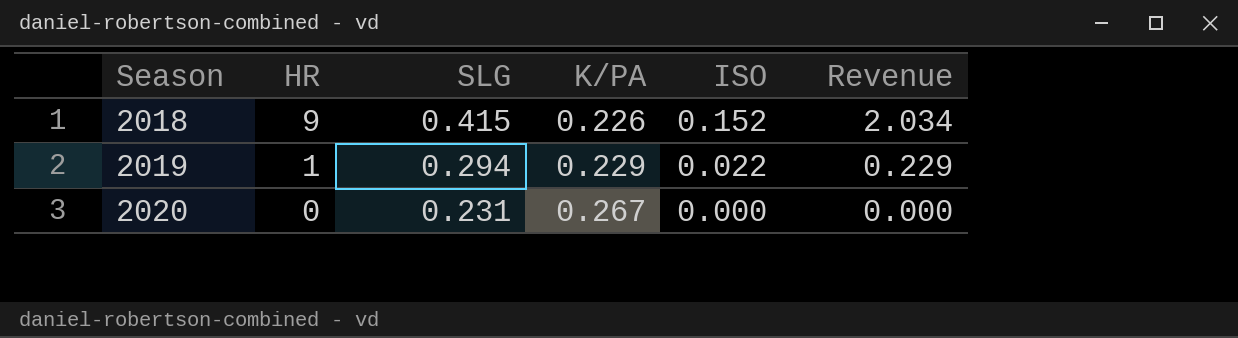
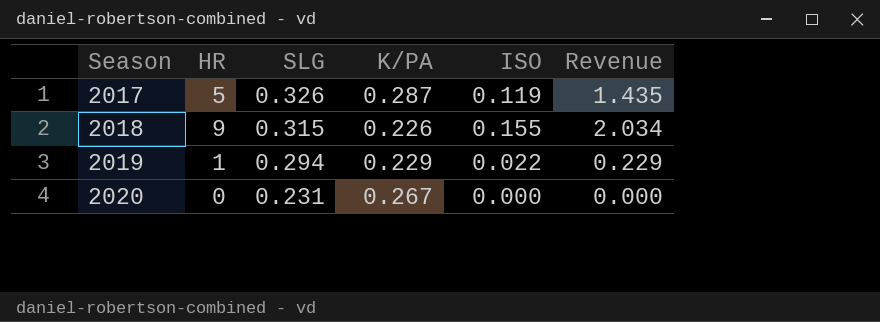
row 2017: none -> 5 | 0.326 | 0.287 | 0.119 | 1.435
2018 | SLG: 0.415 -> 0.315
2018 | ISO: 0.152 -> 0.155

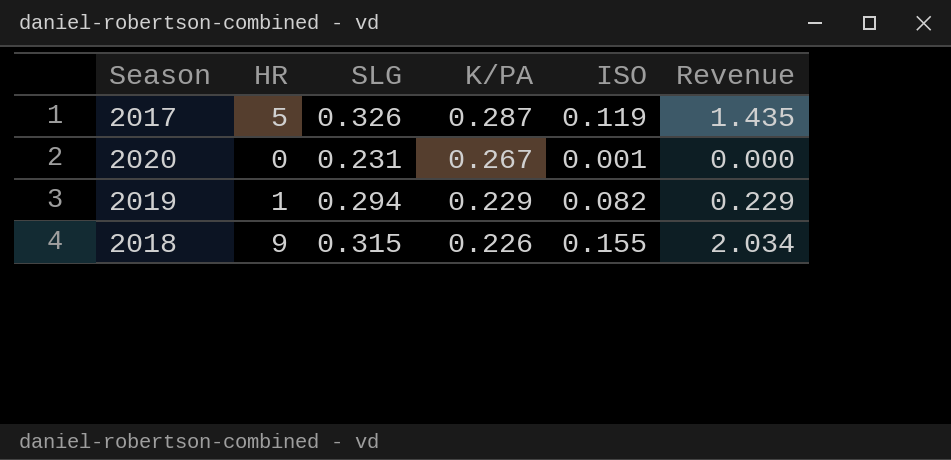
row order: Season ascending -> K/PA descending
2020 | ISO: 0.000 -> 0.001
2019 | ISO: 0.022 -> 0.082

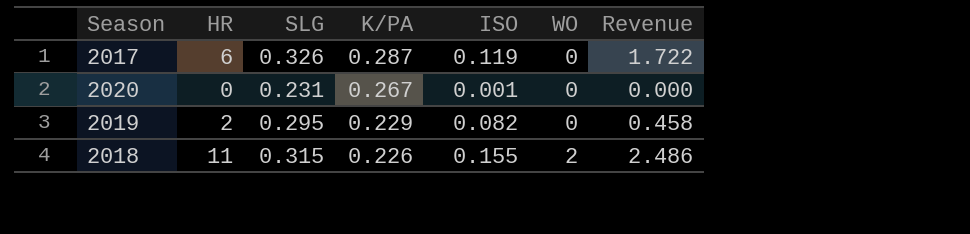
column WO | position: none -> 6
2017 | HR: 5 -> 6
2017 | Revenue: 1.435 -> 1.722
2019 | HR: 1 -> 2
2019 | SLG: 0.294 -> 0.295
2019 | Revenue: 0.229 -> 0.458
2018 | HR: 9 -> 11
2018 | Revenue: 2.034 -> 2.486

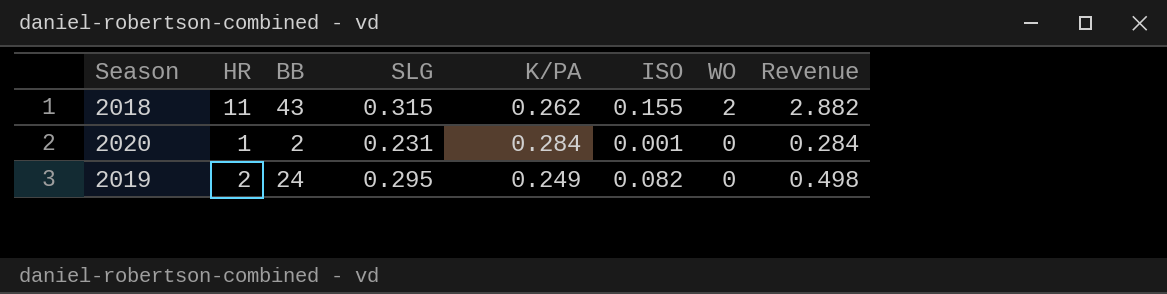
row order: K/PA descending -> WO descending
column BB | position: none -> 3
row 2017: 6 | 0.326 | 0.287 | 0.119 | 0 | 1.722 -> none
2018 | K/PA: 0.226 -> 0.262
2018 | Revenue: 2.486 -> 2.882
2020 | HR: 0 -> 1
2020 | K/PA: 0.267 -> 0.284
2020 | Revenue: 0.000 -> 0.284
2019 | K/PA: 0.229 -> 0.249
2019 | Revenue: 0.458 -> 0.498

